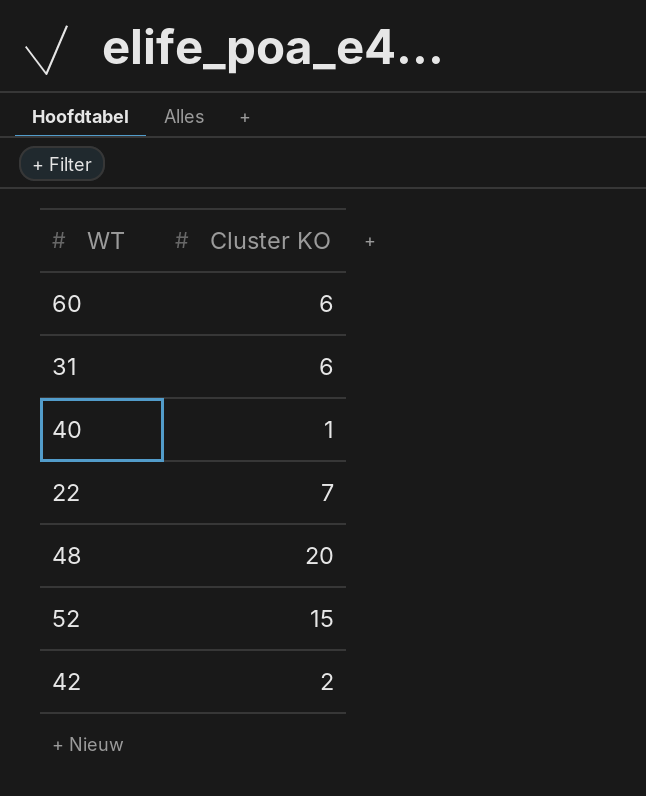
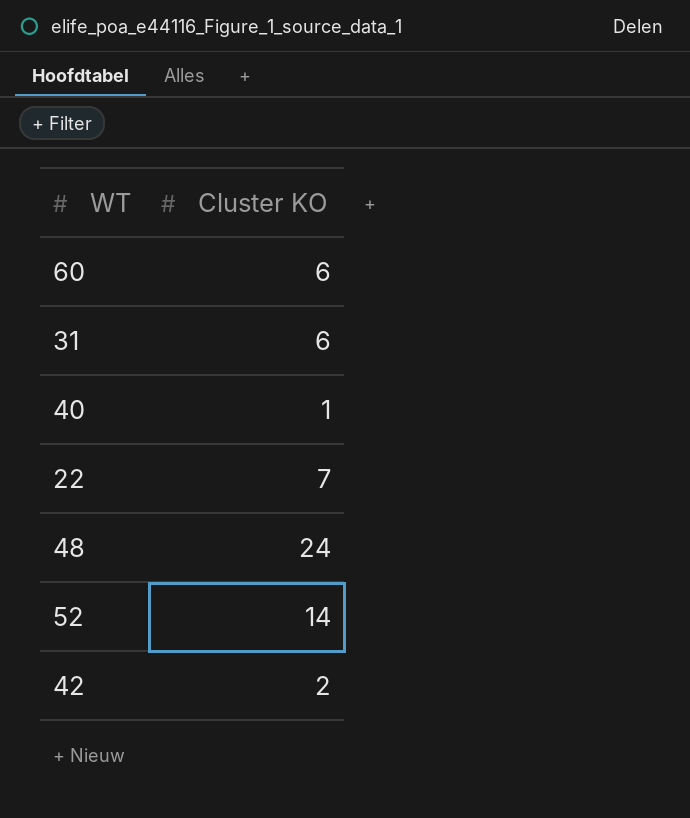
48 | Cluster KO: 20 -> 24
52 | Cluster KO: 15 -> 14

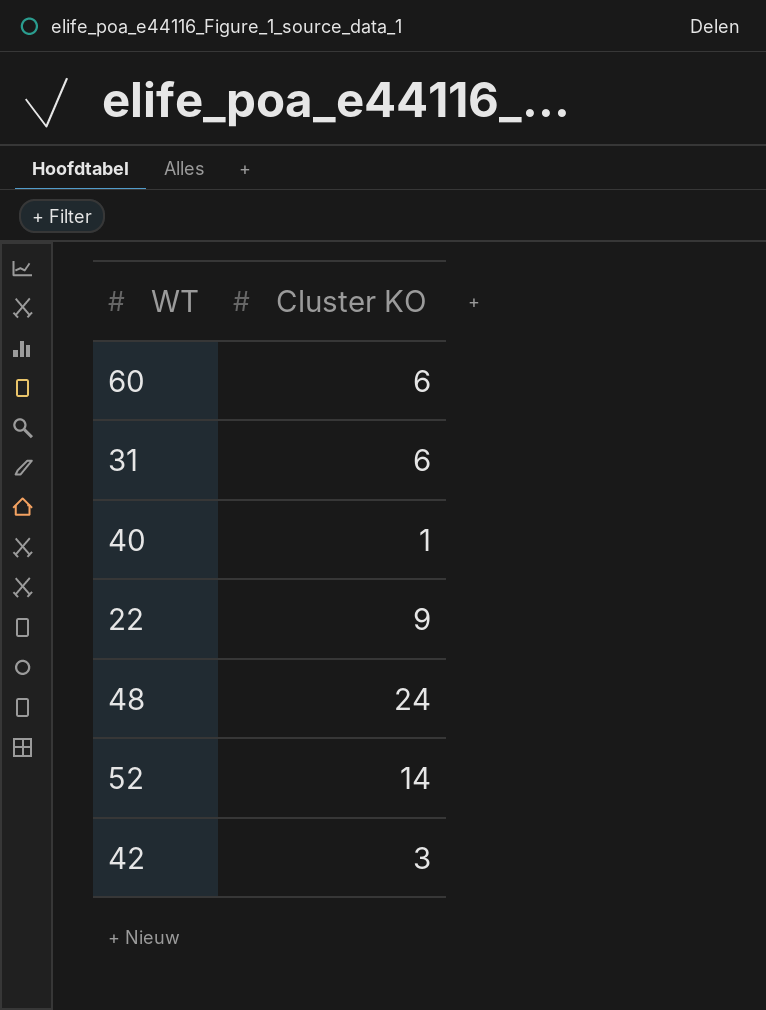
22 | Cluster KO: 7 -> 9
42 | Cluster KO: 2 -> 3

